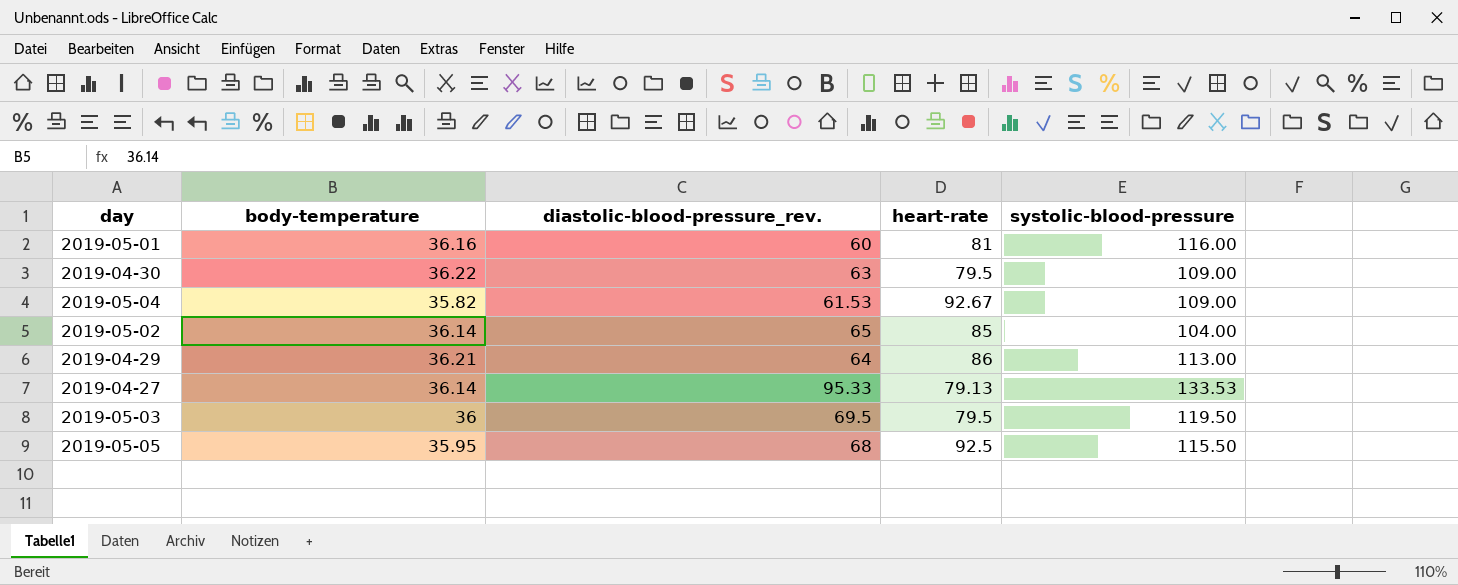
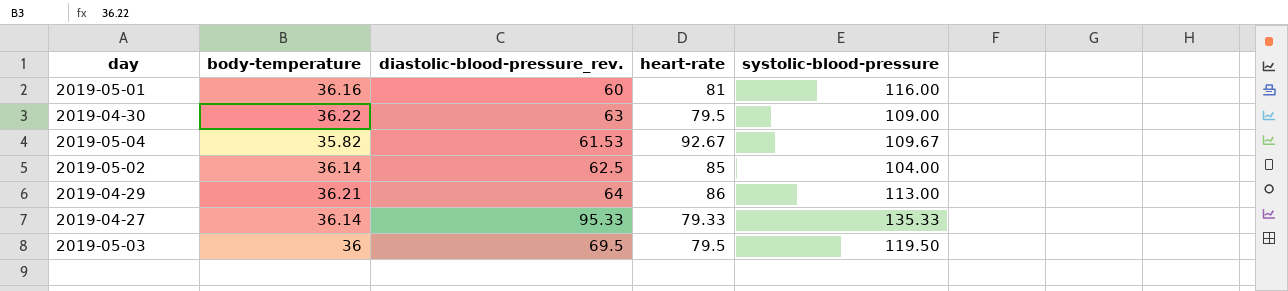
row 2019-05-05: 35.95 | 68 | 92.5 | 115.50 -> none
2019-05-04 | systolic-blood-pressure: 109.00 -> 109.67
2019-05-02 | diastolic-blood-pressure_rev.: 65 -> 62.5
2019-04-27 | heart-rate: 79.13 -> 79.33
2019-04-27 | systolic-blood-pressure: 133.53 -> 135.33

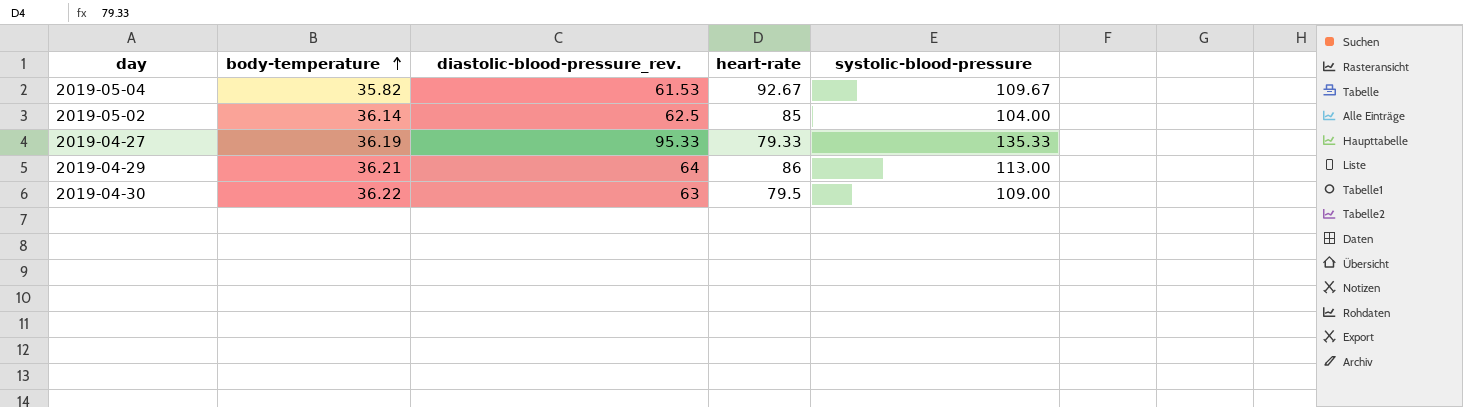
row order: none -> body-temperature ascending
row 2019-05-01: 36.16 | 60 | 81 | 116.00 -> none
row 2019-05-03: 36 | 69.5 | 79.5 | 119.50 -> none
2019-04-27 | body-temperature: 36.14 -> 36.19

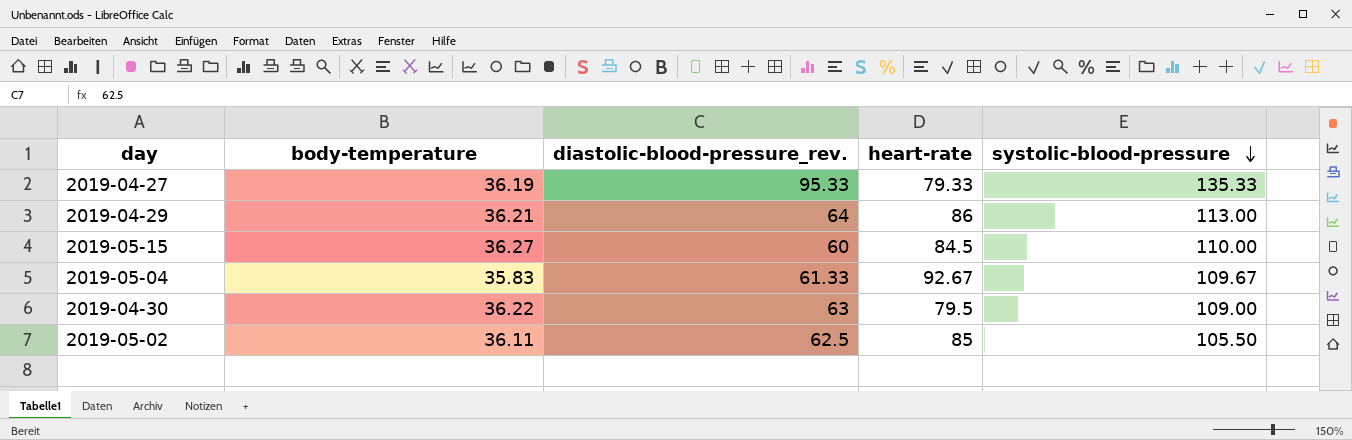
row order: body-temperature ascending -> systolic-blood-pressure descending
row 2019-05-15: none -> 36.27 | 60 | 84.5 | 110.00
2019-05-04 | body-temperature: 35.82 -> 35.83
2019-05-04 | diastolic-blood-pressure_rev.: 61.53 -> 61.33
2019-05-02 | body-temperature: 36.14 -> 36.11
2019-05-02 | systolic-blood-pressure: 104.00 -> 105.50

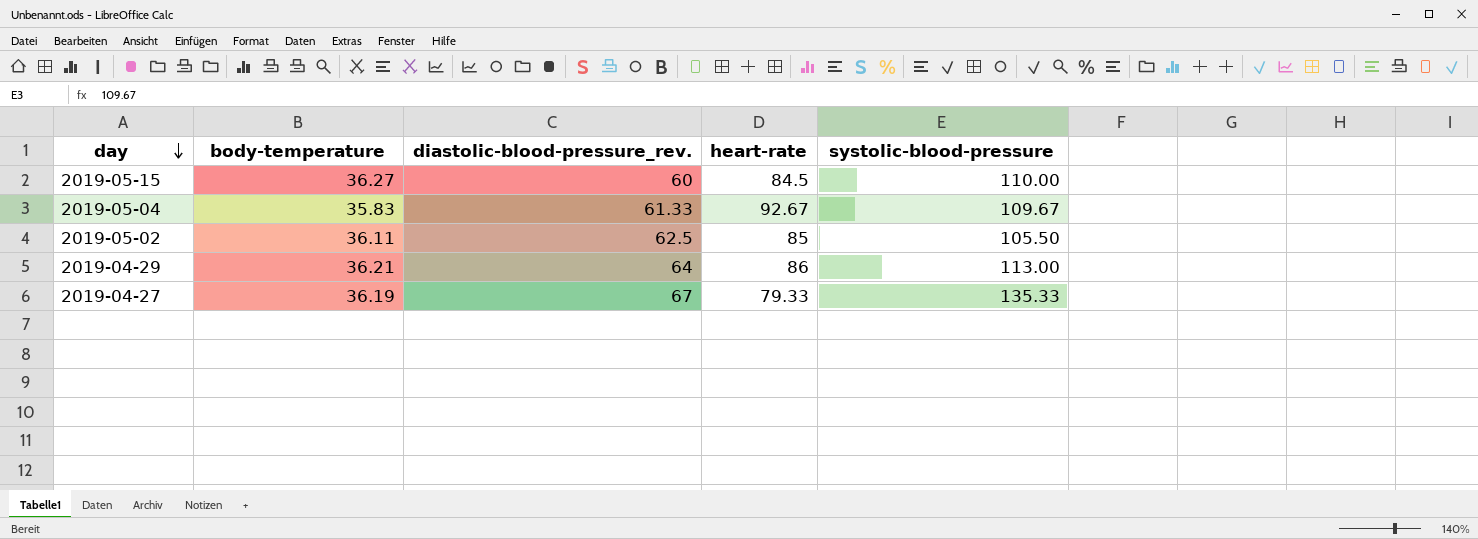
row order: systolic-blood-pressure descending -> day descending
row 2019-04-30: 36.22 | 63 | 79.5 | 109.00 -> none
2019-04-27 | diastolic-blood-pressure_rev.: 95.33 -> 67

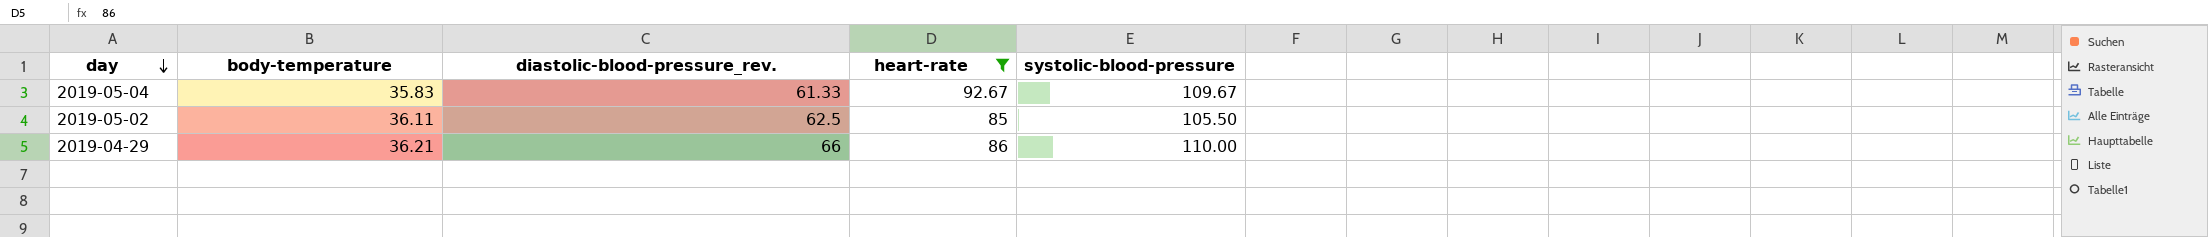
filter: none -> heart-rate >= 85
2019-04-29 | diastolic-blood-pressure_rev.: 64 -> 66
2019-04-29 | systolic-blood-pressure: 113.00 -> 110.00

